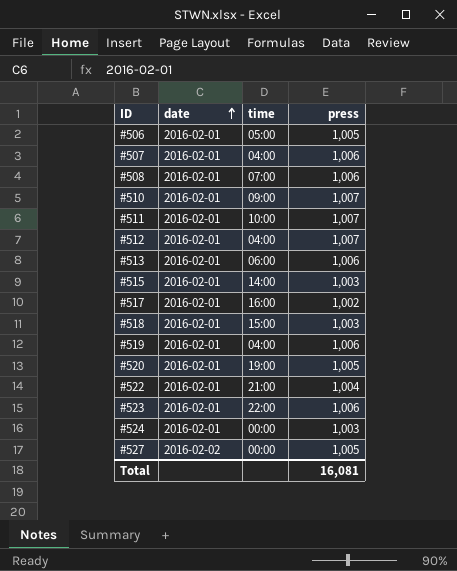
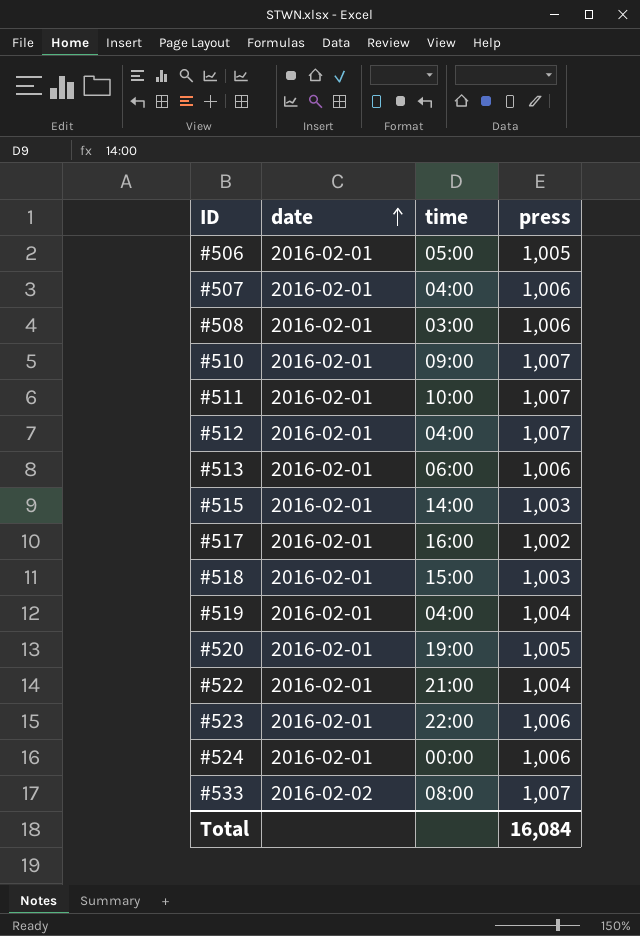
row #527: 2016-02-02 | 00:00 | 1,005 -> none
#508 | time: 07:00 -> 03:00
#519 | press: 1,006 -> 1,004
#524 | press: 1,003 -> 1,006
row #533: none -> 2016-02-02 | 08:00 | 1,007
Total | press: 16,081 -> 16,084

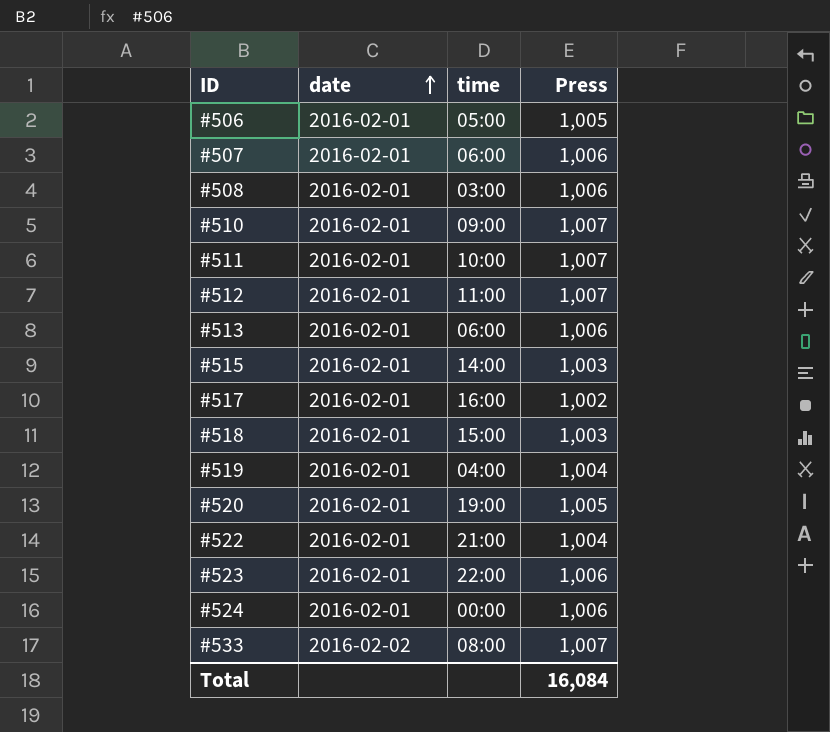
column name: press -> Press
#507 | time: 04:00 -> 06:00
#512 | time: 04:00 -> 11:00

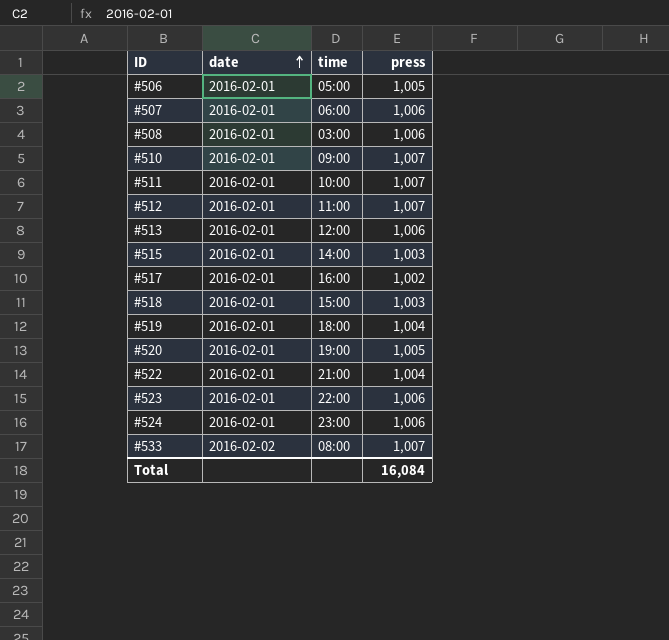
column name: Press -> press
#513 | time: 06:00 -> 12:00
#519 | time: 04:00 -> 18:00
#524 | time: 00:00 -> 23:00

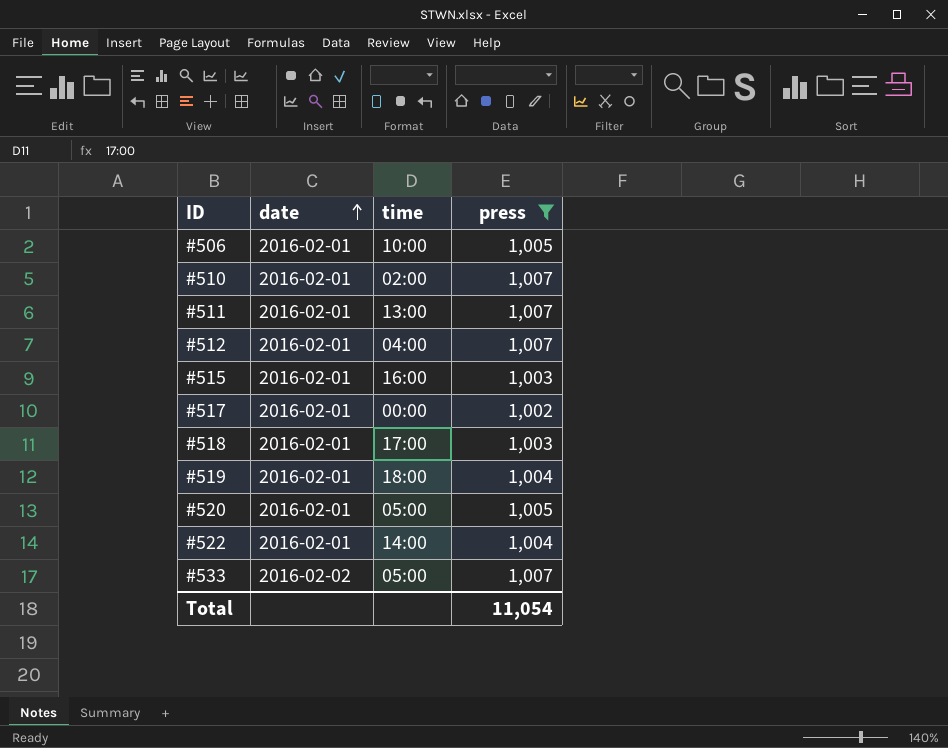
filter: none -> press != 1,006
#506 | time: 05:00 -> 10:00
#510 | time: 09:00 -> 02:00
#511 | time: 10:00 -> 13:00
#512 | time: 11:00 -> 04:00
#515 | time: 14:00 -> 16:00
#517 | time: 16:00 -> 00:00
#518 | time: 15:00 -> 17:00
#520 | time: 19:00 -> 05:00
#522 | time: 21:00 -> 14:00
#533 | time: 08:00 -> 05:00
Total | press: 16,084 -> 11,054

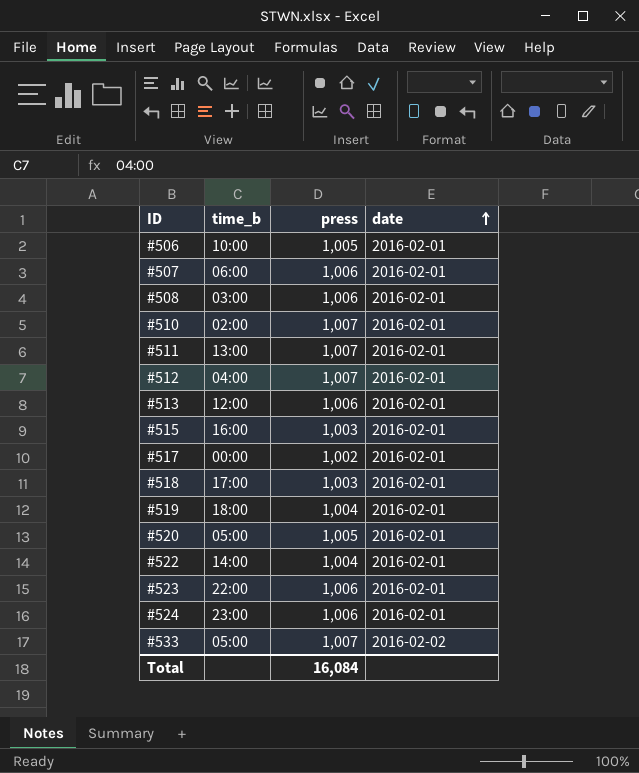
filter: press != 1,006 -> none
column name: time -> time_b
column date | position: 2 -> 4
Total | press: 11,054 -> 16,084

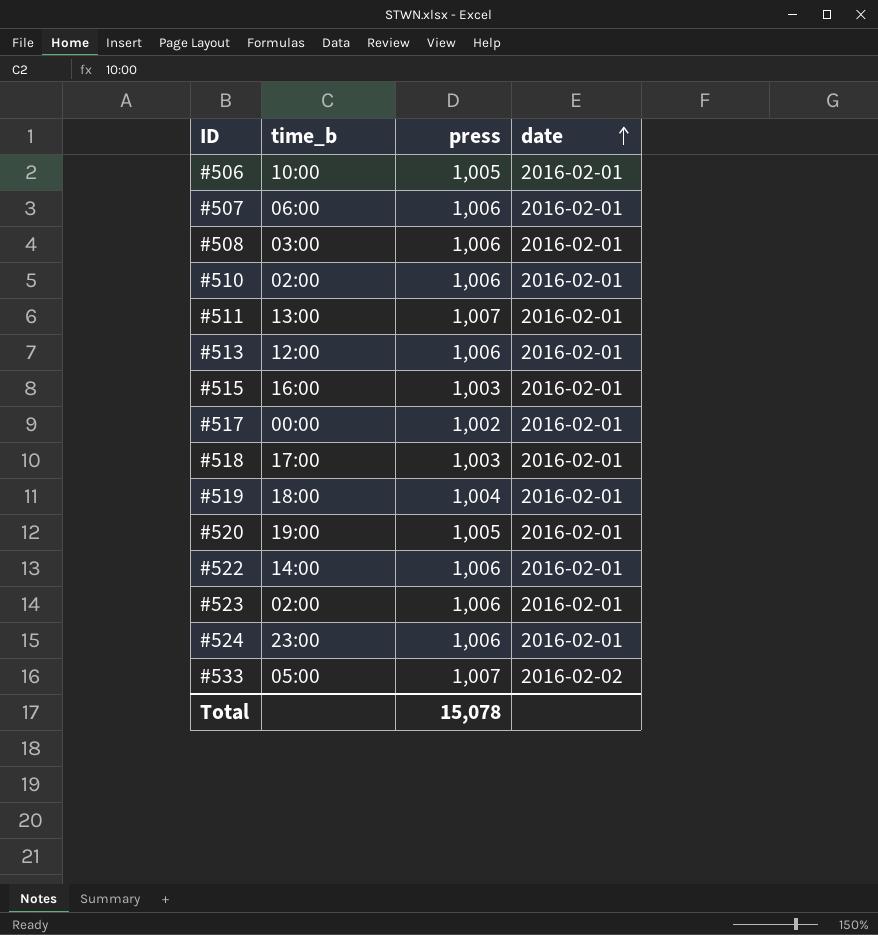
row #512: 04:00 | 1,007 | 2016-02-01 -> none
#510 | press: 1,007 -> 1,006
#520 | time_b: 05:00 -> 19:00
#522 | press: 1,004 -> 1,006
#523 | time_b: 22:00 -> 02:00
Total | press: 16,084 -> 15,078

